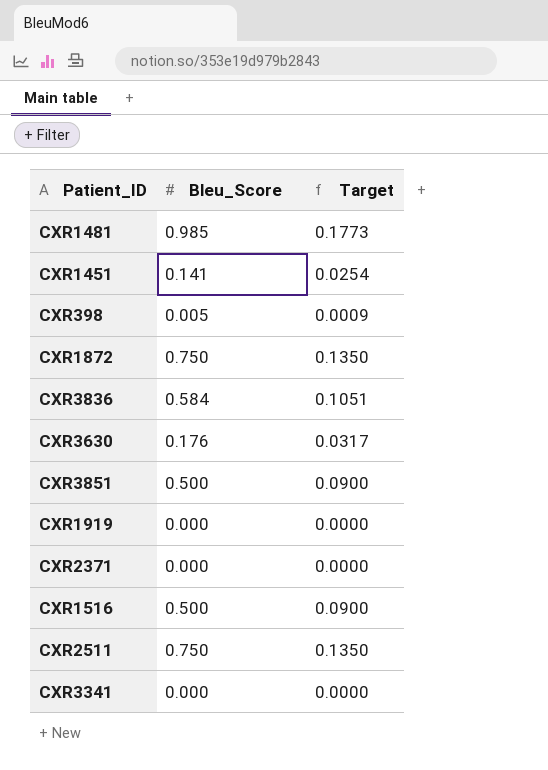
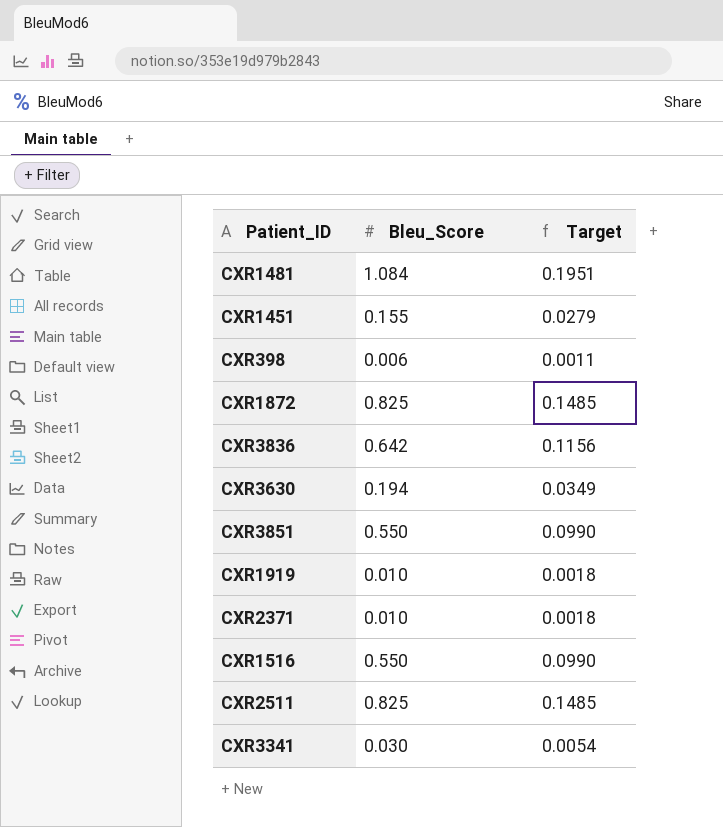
CXR1481 | Bleu_Score: 0.985 -> 1.084
CXR1481 | Target: 0.1773 -> 0.1951
CXR1451 | Bleu_Score: 0.141 -> 0.155
CXR1451 | Target: 0.0254 -> 0.0279
CXR398 | Bleu_Score: 0.005 -> 0.006
CXR398 | Target: 0.0009 -> 0.0011
CXR1872 | Bleu_Score: 0.750 -> 0.825
CXR1872 | Target: 0.1350 -> 0.1485
CXR3836 | Bleu_Score: 0.584 -> 0.642
CXR3836 | Target: 0.1051 -> 0.1156
CXR3630 | Bleu_Score: 0.176 -> 0.194
CXR3630 | Target: 0.0317 -> 0.0349
CXR3851 | Bleu_Score: 0.500 -> 0.550
CXR3851 | Target: 0.0900 -> 0.0990
CXR1919 | Bleu_Score: 0.000 -> 0.010
CXR1919 | Target: 0.0000 -> 0.0018
CXR2371 | Bleu_Score: 0.000 -> 0.010
CXR2371 | Target: 0.0000 -> 0.0018
CXR1516 | Bleu_Score: 0.500 -> 0.550
CXR1516 | Target: 0.0900 -> 0.0990
CXR2511 | Bleu_Score: 0.750 -> 0.825
CXR2511 | Target: 0.1350 -> 0.1485
CXR3341 | Bleu_Score: 0.000 -> 0.030
CXR3341 | Target: 0.0000 -> 0.0054

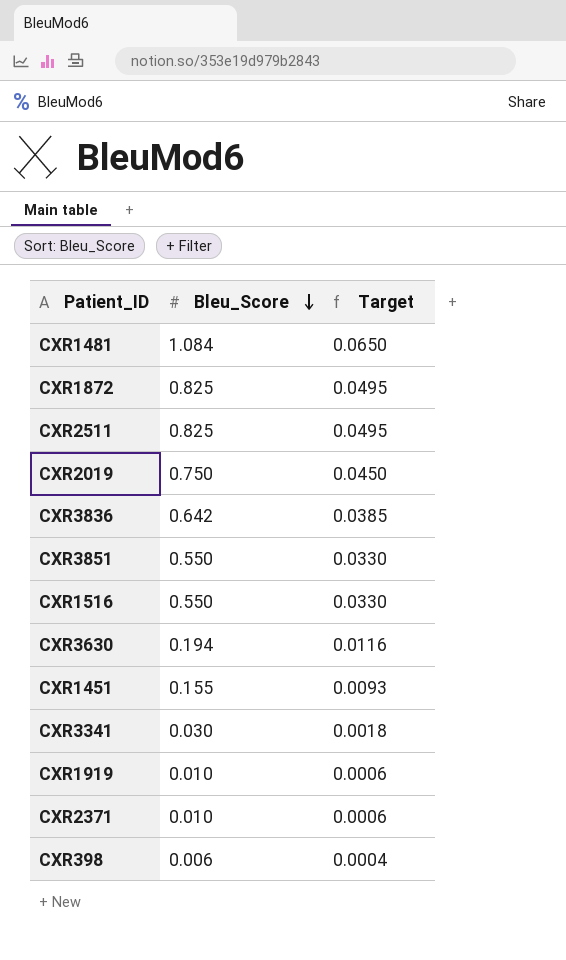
row order: none -> Bleu_Score descending
column Target | formula: [Bleu_Score] * 0.18 -> [Bleu_Score] * 0.06
row CXR2019: none -> 0.750 | 0.0450

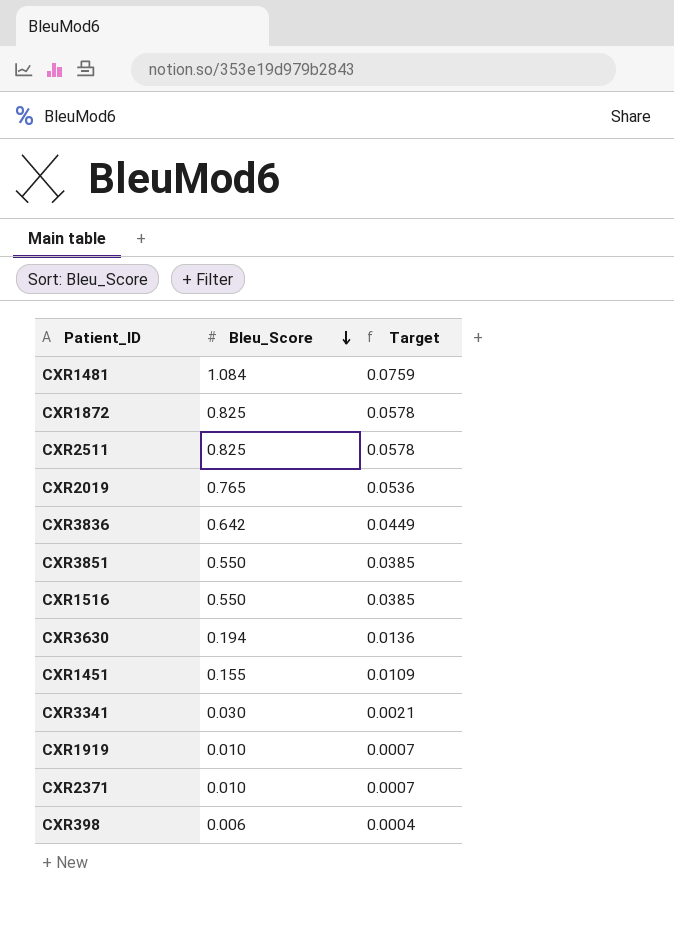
column Target | formula: [Bleu_Score] * 0.06 -> [Bleu_Score] * 0.07
CXR2019 | Bleu_Score: 0.750 -> 0.765

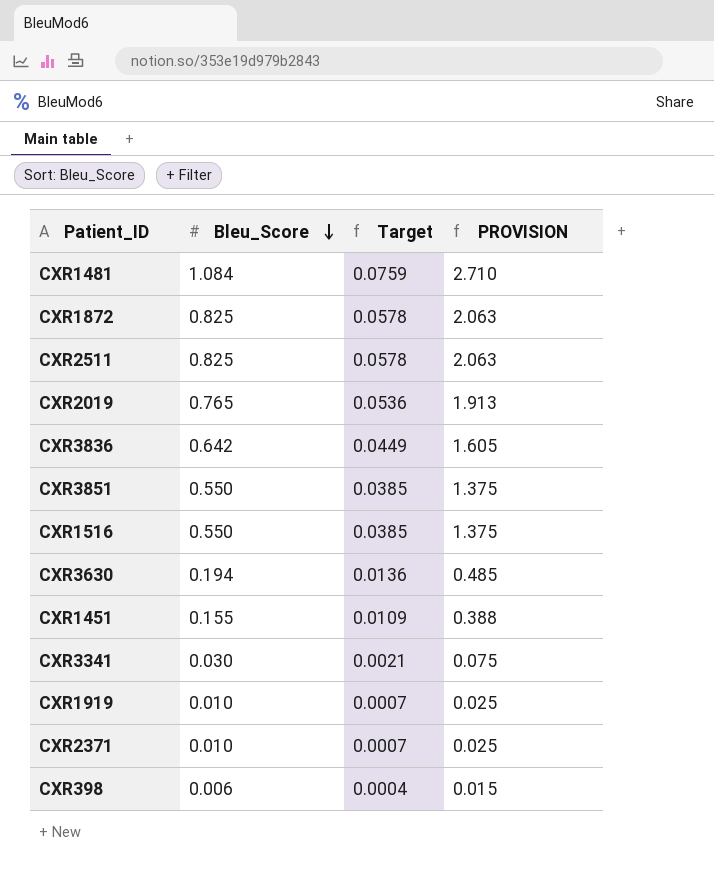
column PROVISION | formula: none -> [Bleu_Score] * 2.5

